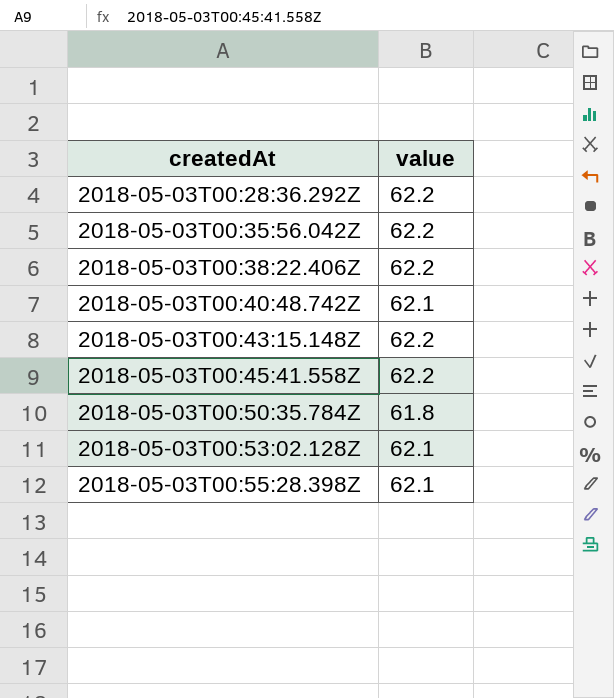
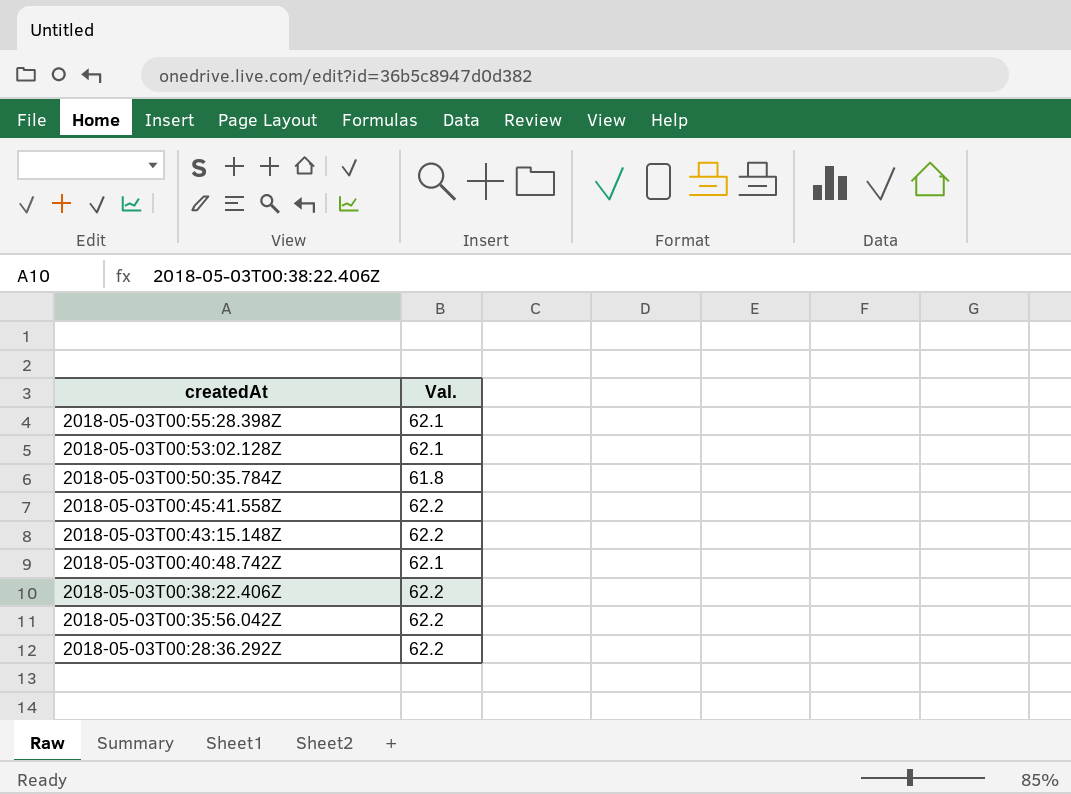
row order: createdAt ascending -> createdAt descending
column name: value -> Val.

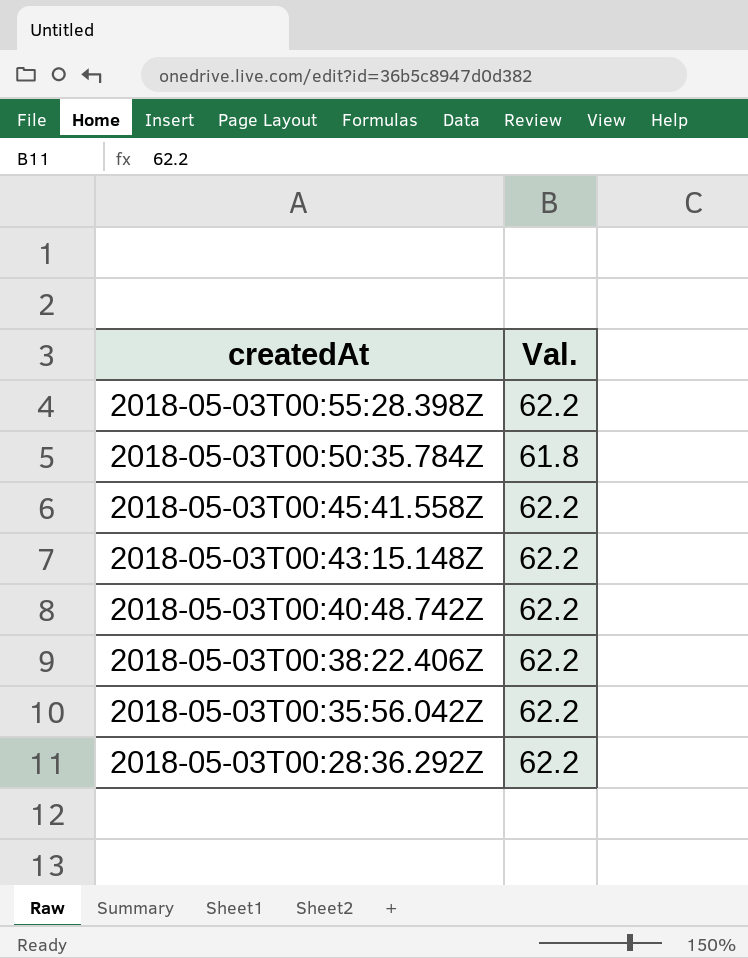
row 2018-05-03T00:53:02.128Z: 62.1 -> none
2018-05-03T00:55:28.398Z | Val.: 62.1 -> 62.2
2018-05-03T00:40:48.742Z | Val.: 62.1 -> 62.2

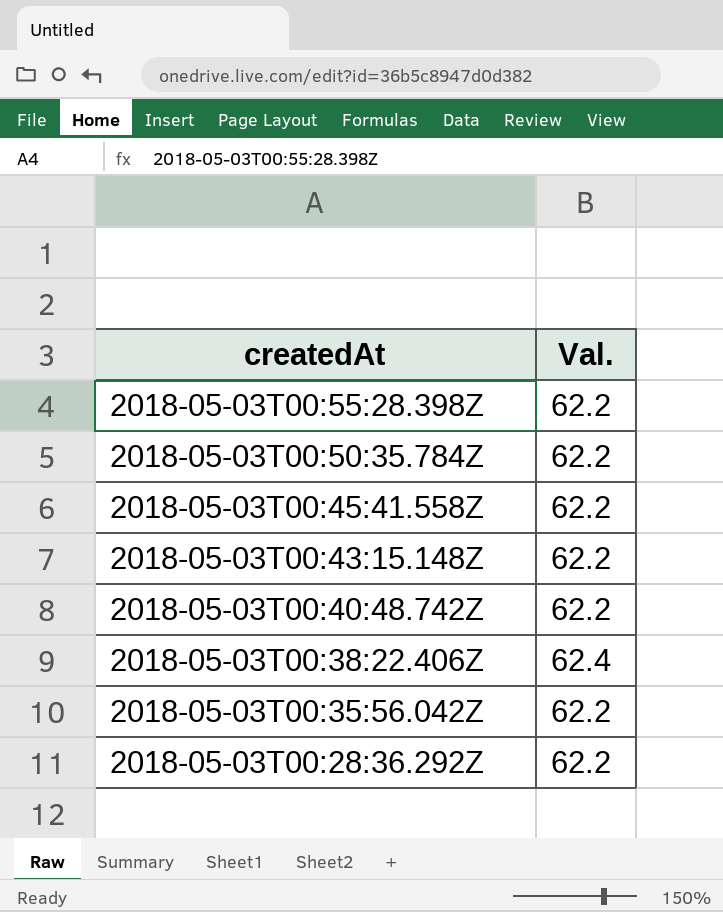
2018-05-03T00:50:35.784Z | Val.: 61.8 -> 62.2
2018-05-03T00:38:22.406Z | Val.: 62.2 -> 62.4

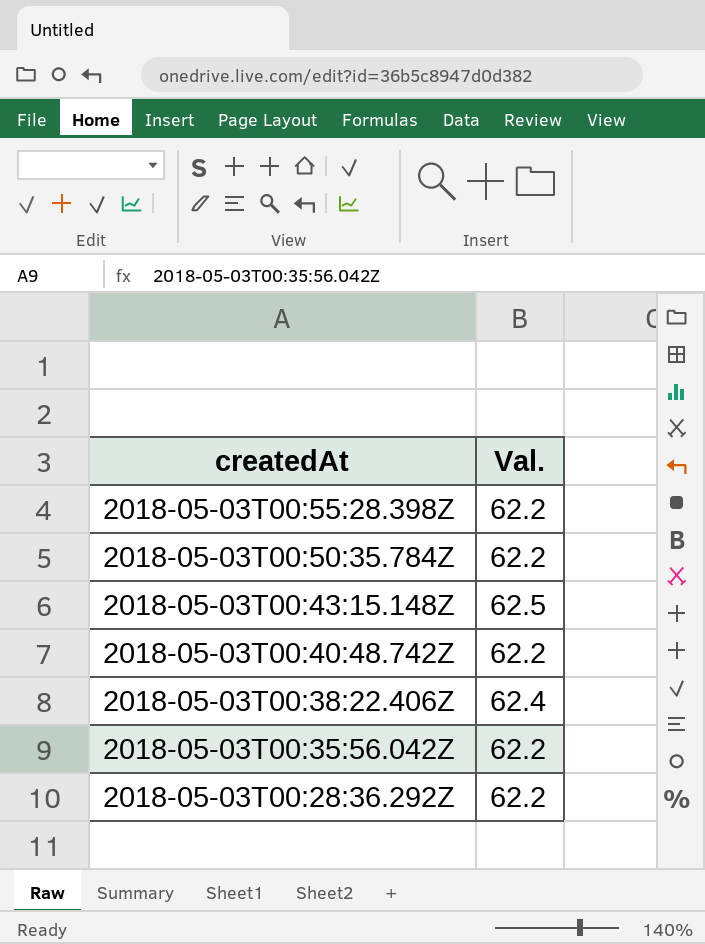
row 2018-05-03T00:45:41.558Z: 62.2 -> none
2018-05-03T00:43:15.148Z | Val.: 62.2 -> 62.5

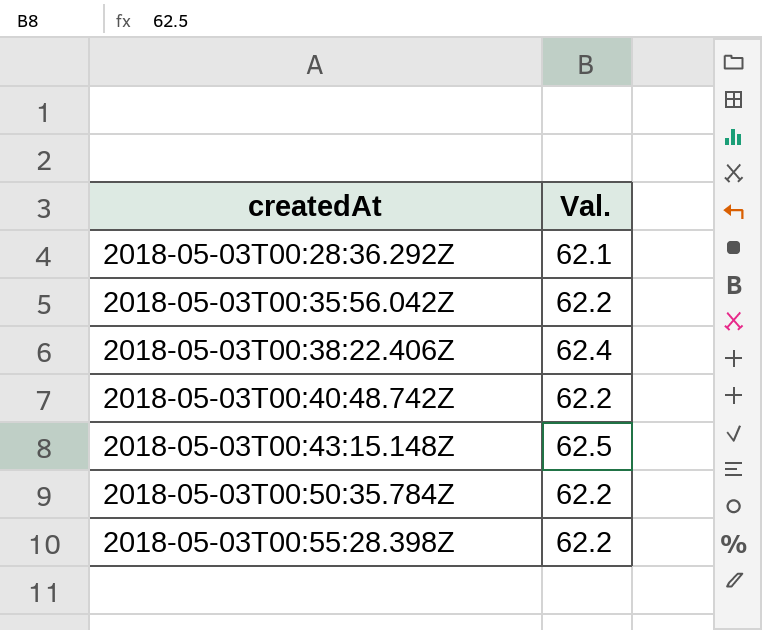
row order: createdAt descending -> createdAt ascending
2018-05-03T00:28:36.292Z | Val.: 62.2 -> 62.1

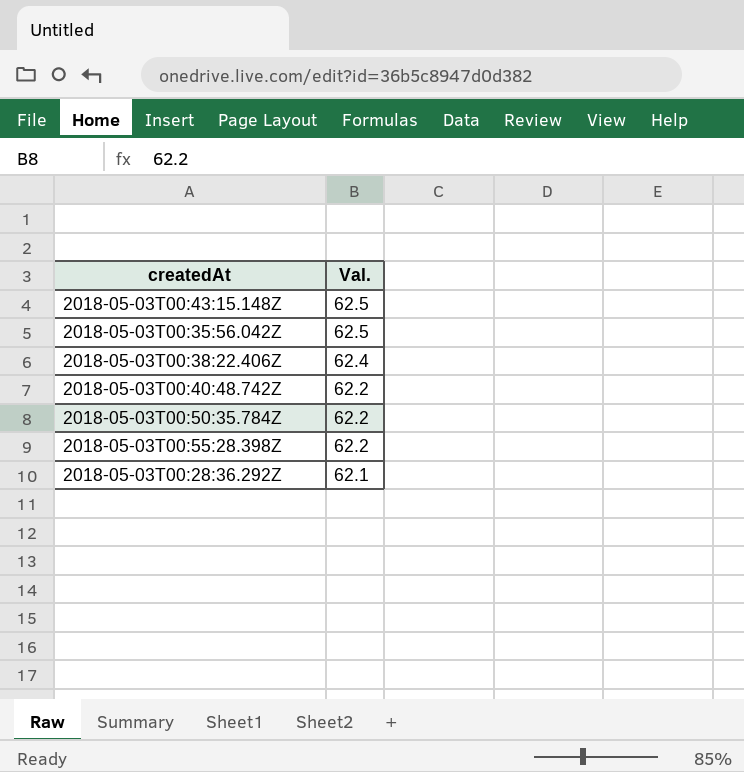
row order: createdAt ascending -> Val. descending
2018-05-03T00:35:56.042Z | Val.: 62.2 -> 62.5

